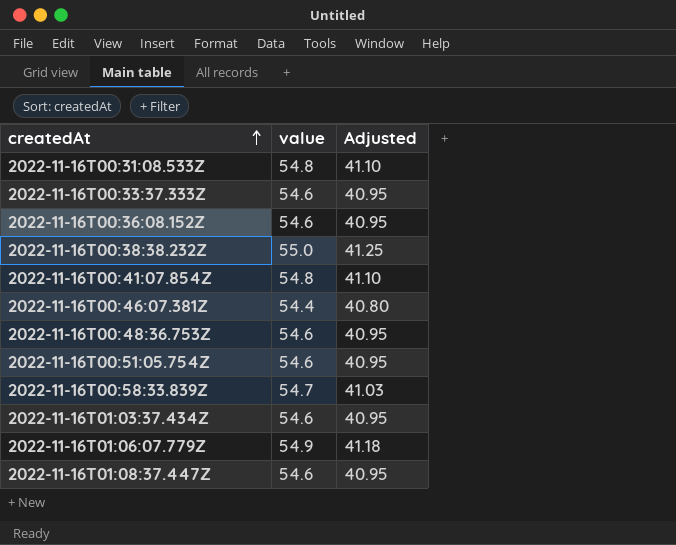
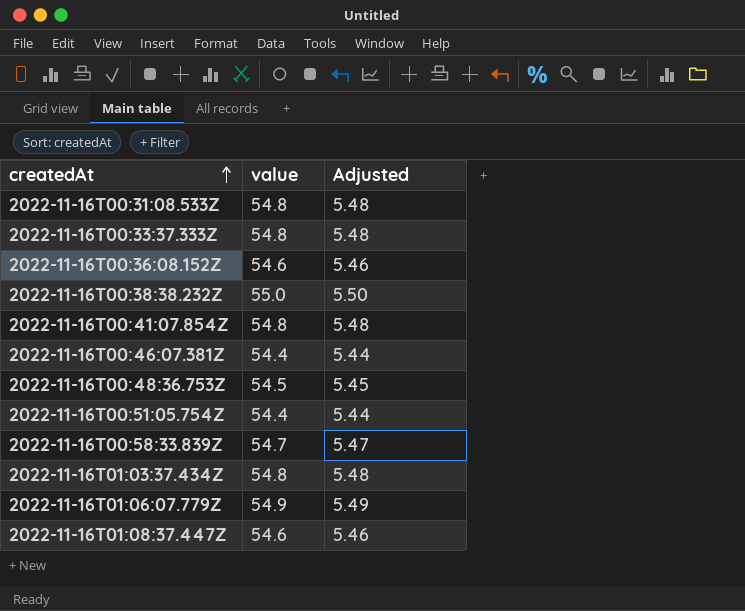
column Adjusted | formula: [value] * 0.75 -> [value] * 0.1
2022-11-16T00:33:37.333Z | value: 54.6 -> 54.8
2022-11-16T00:48:36.753Z | value: 54.6 -> 54.5
2022-11-16T00:51:05.754Z | value: 54.6 -> 54.4
2022-11-16T01:03:37.434Z | value: 54.6 -> 54.8

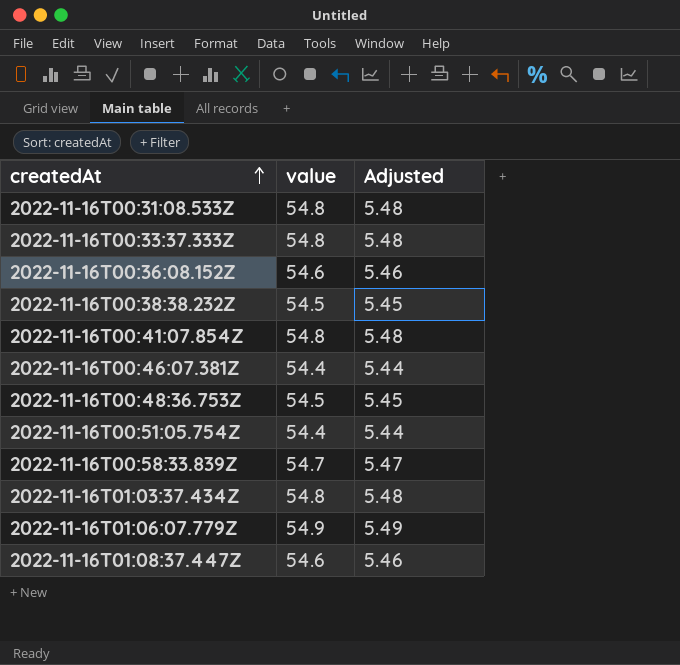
2022-11-16T00:38:38.232Z | value: 55.0 -> 54.5
2022-11-16T00:38:38.232Z | Adjusted: 5.50 -> 5.45

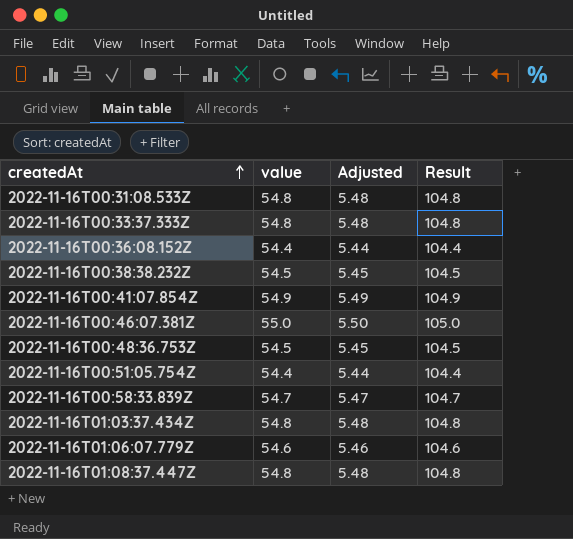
column Result | formula: none -> [value] + 50
2022-11-16T00:36:08.152Z | value: 54.6 -> 54.4
2022-11-16T00:36:08.152Z | Adjusted: 5.46 -> 5.44
2022-11-16T00:41:07.854Z | value: 54.8 -> 54.9
2022-11-16T00:41:07.854Z | Adjusted: 5.48 -> 5.49
2022-11-16T00:46:07.381Z | value: 54.4 -> 55.0
2022-11-16T00:46:07.381Z | Adjusted: 5.44 -> 5.50
2022-11-16T01:06:07.779Z | value: 54.9 -> 54.6
2022-11-16T01:06:07.779Z | Adjusted: 5.49 -> 5.46
2022-11-16T01:08:37.447Z | value: 54.6 -> 54.8
2022-11-16T01:08:37.447Z | Adjusted: 5.46 -> 5.48

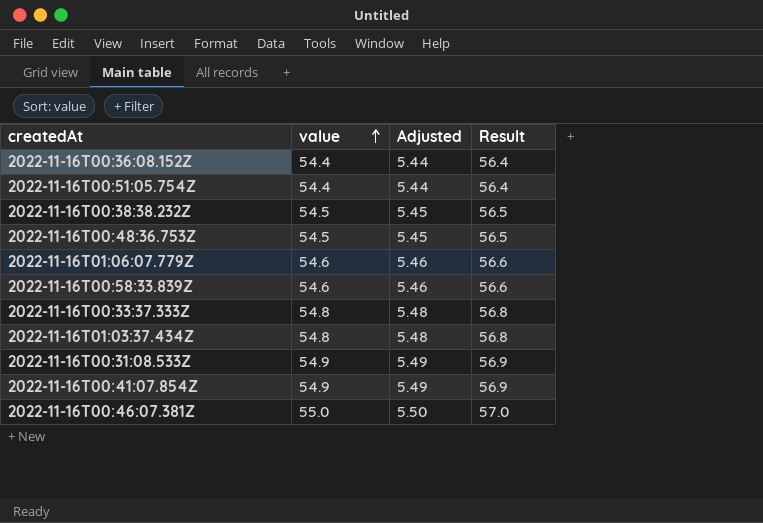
row order: createdAt ascending -> value ascending
column Result | formula: [value] + 50 -> [value] + 2
row 2022-11-16T01:08:37.447Z: 54.8 | 5.48 | 104.8 -> none
2022-11-16T00:58:33.839Z | value: 54.7 -> 54.6
2022-11-16T00:58:33.839Z | Adjusted: 5.47 -> 5.46
2022-11-16T00:31:08.533Z | value: 54.8 -> 54.9
2022-11-16T00:31:08.533Z | Adjusted: 5.48 -> 5.49

